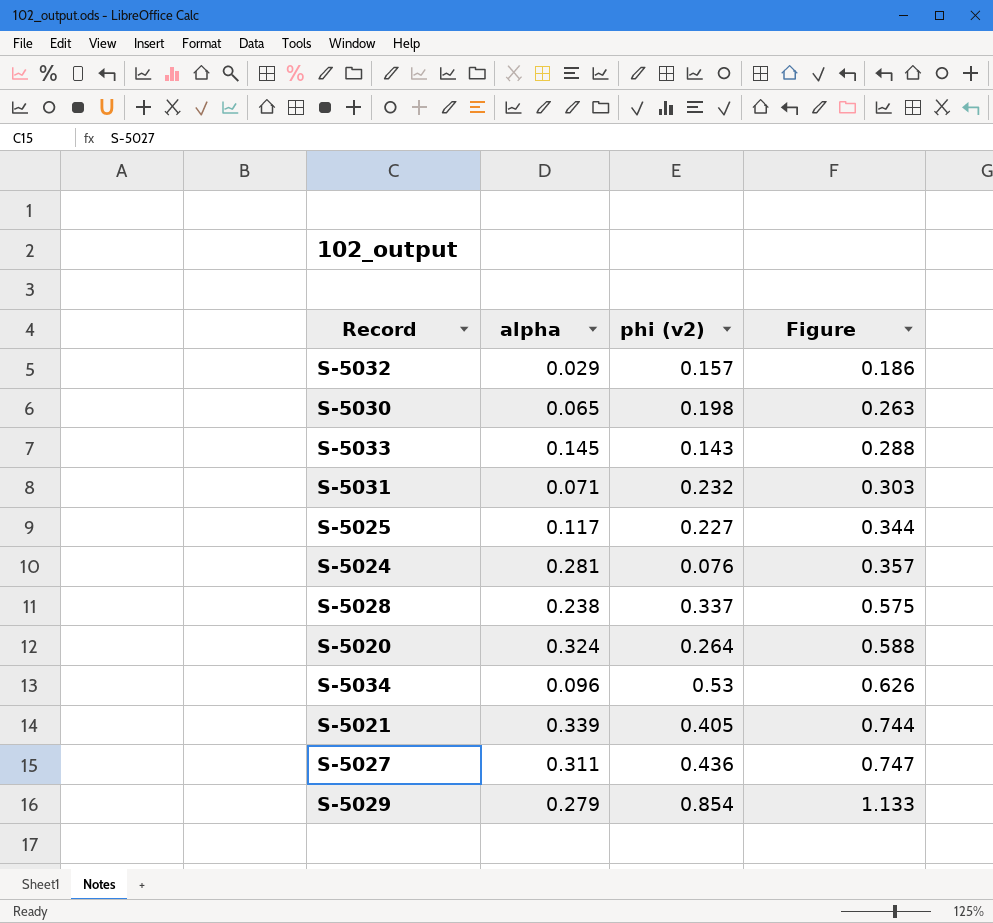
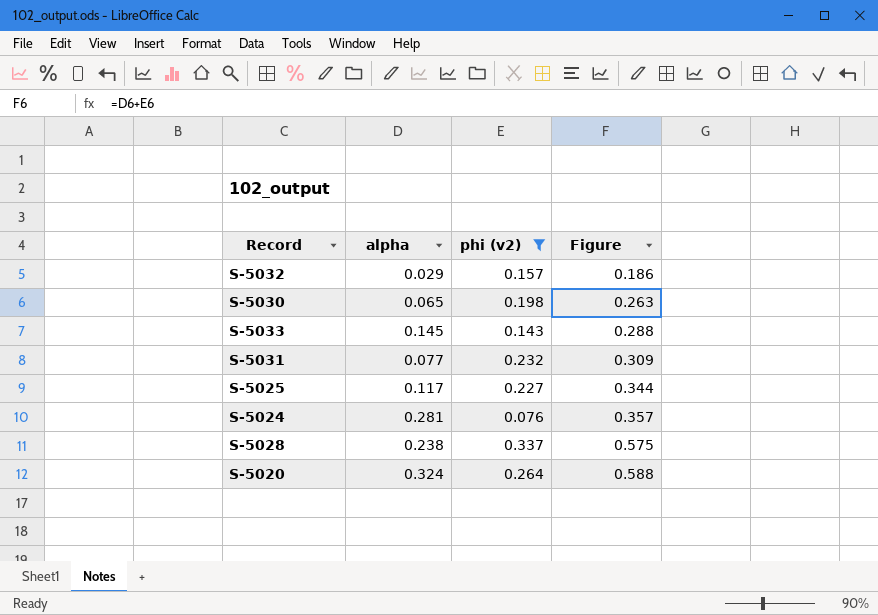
filter: none -> phi (v2) <= 0.337
S-5031 | alpha: 0.071 -> 0.077
S-5031 | Figure: 0.303 -> 0.309

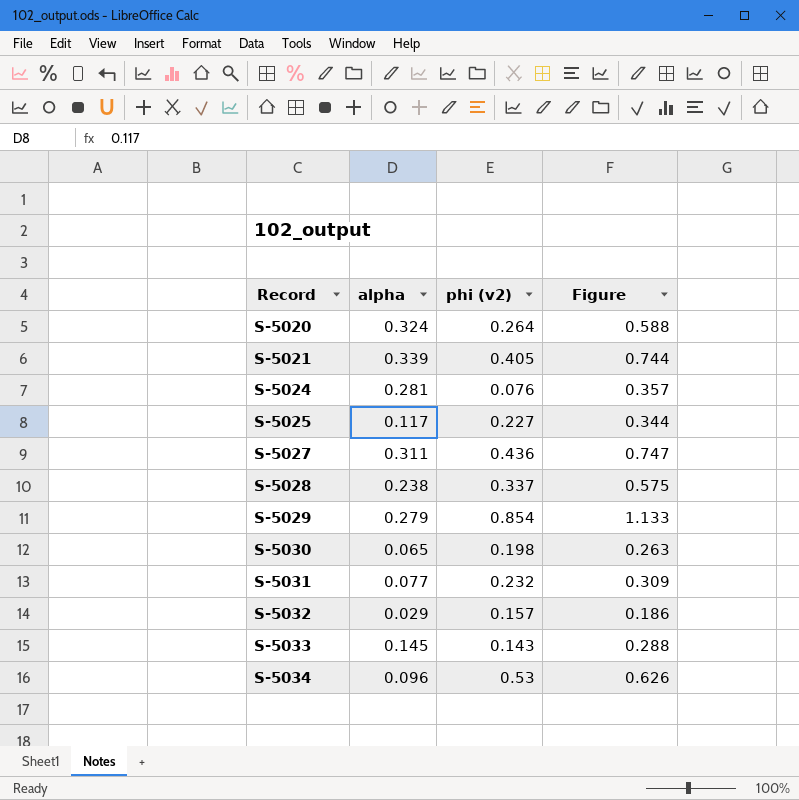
filter: phi (v2) <= 0.337 -> none
row order: Figure ascending -> Record ascending

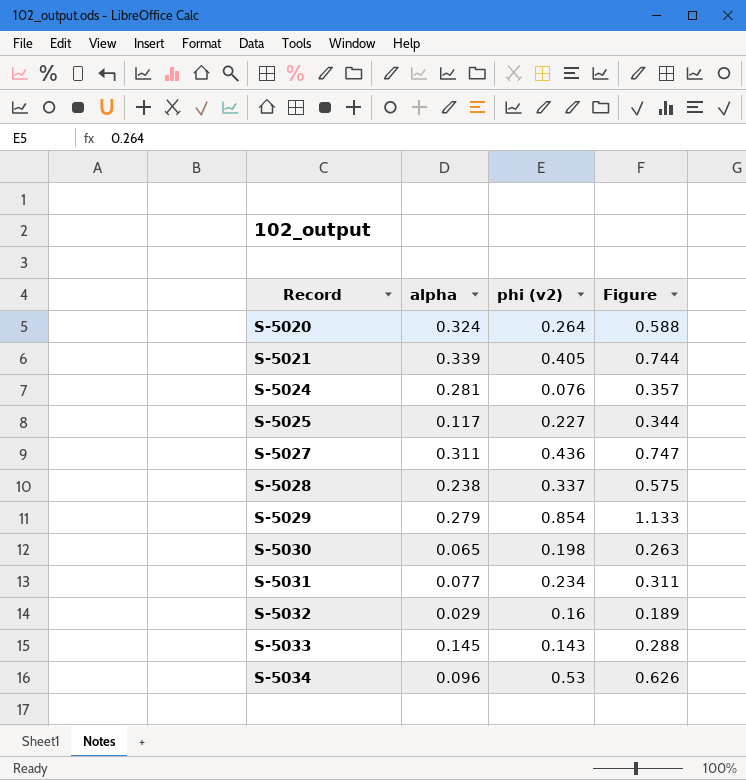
S-5031 | phi (v2): 0.232 -> 0.234
S-5031 | Figure: 0.309 -> 0.311
S-5032 | phi (v2): 0.157 -> 0.16
S-5032 | Figure: 0.186 -> 0.189

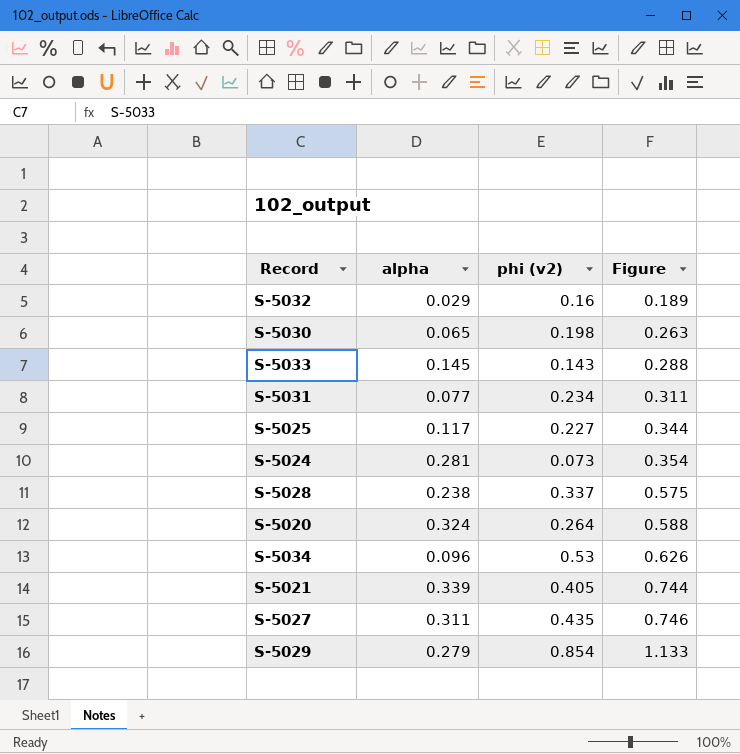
row order: Record ascending -> Figure ascending
S-5024 | phi (v2): 0.076 -> 0.073
S-5024 | Figure: 0.357 -> 0.354
S-5027 | phi (v2): 0.436 -> 0.435
S-5027 | Figure: 0.747 -> 0.746

